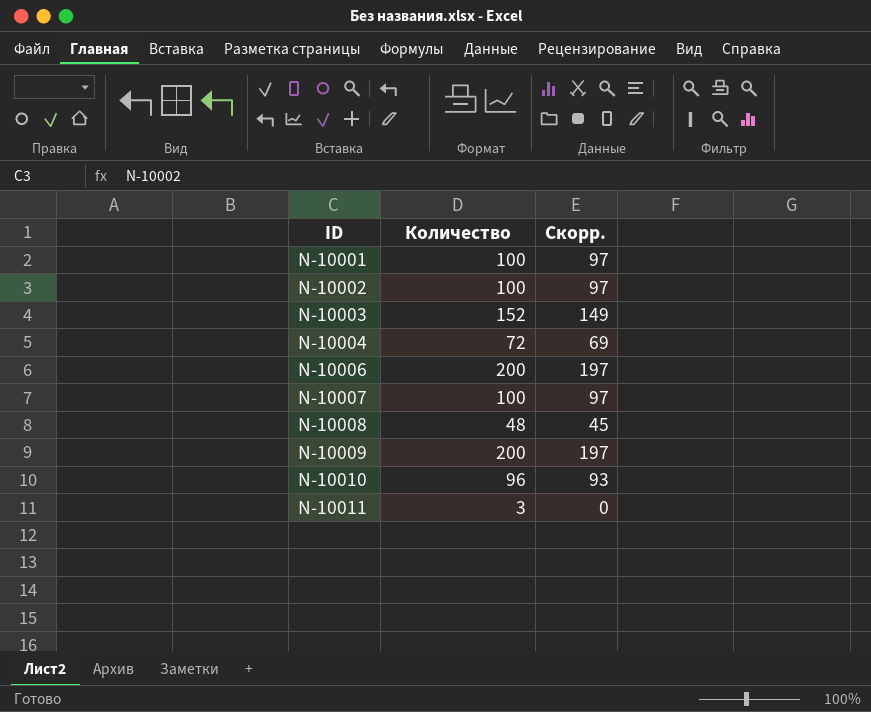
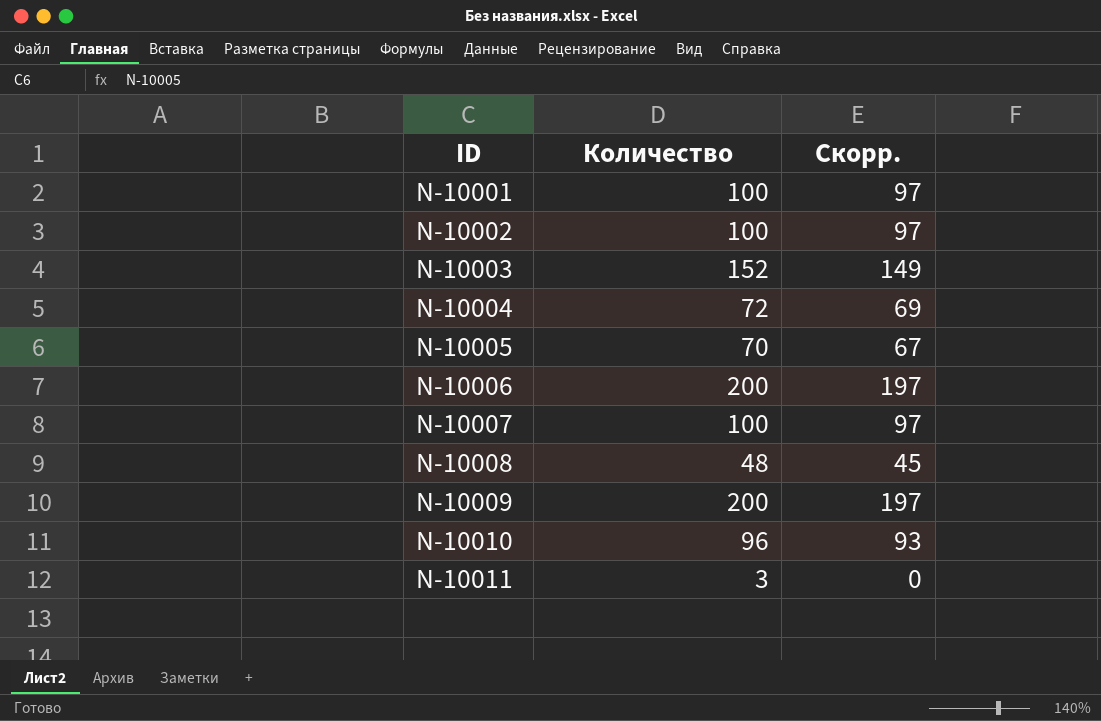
row N-10005: none -> 70 | 67

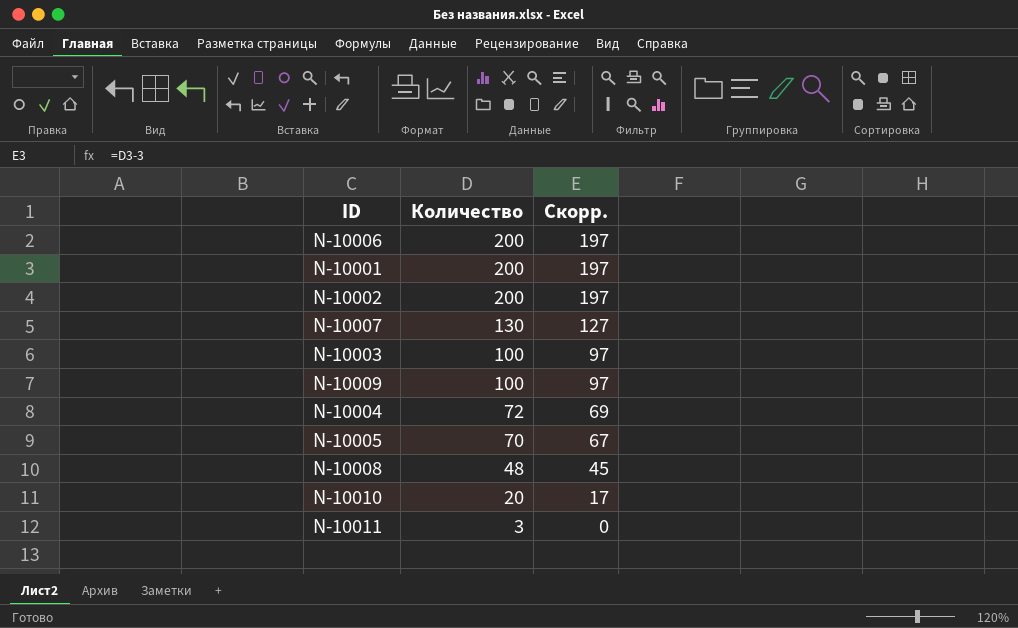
row order: ID ascending -> Количество descending
N-10001 | Количество: 100 -> 200
N-10001 | Скорр.: 97 -> 197
N-10002 | Количество: 100 -> 200
N-10002 | Скорр.: 97 -> 197
N-10007 | Количество: 100 -> 130
N-10007 | Скорр.: 97 -> 127
N-10003 | Количество: 152 -> 100
N-10003 | Скорр.: 149 -> 97
N-10009 | Количество: 200 -> 100
N-10009 | Скорр.: 197 -> 97
N-10010 | Количество: 96 -> 20
N-10010 | Скорр.: 93 -> 17

